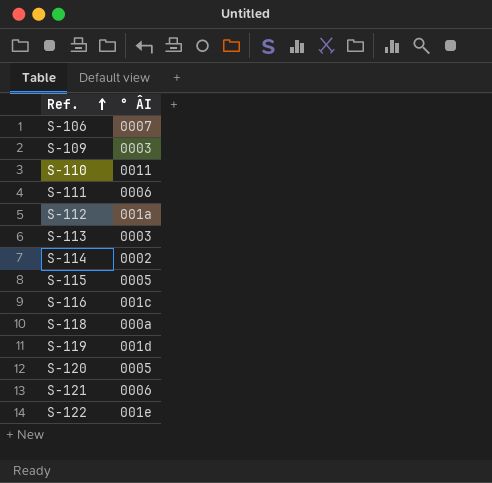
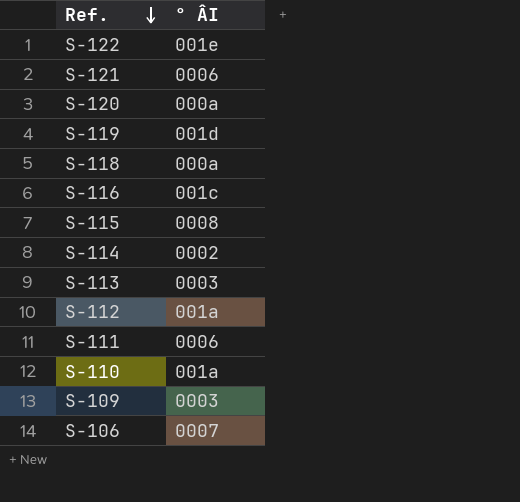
row order: Ref. ascending -> Ref. descending
S-120 | ° ÂI: 0005 -> 000a
S-115 | ° ÂI: 0005 -> 0008
S-110 | ° ÂI: 0011 -> 001a

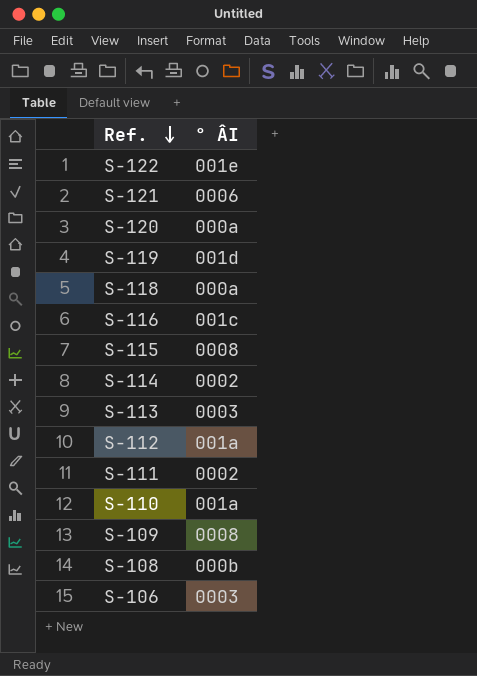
S-111 | ° ÂI: 0006 -> 0002
S-109 | ° ÂI: 0003 -> 0008
row S-108: none -> 000b
S-106 | ° ÂI: 0007 -> 0003

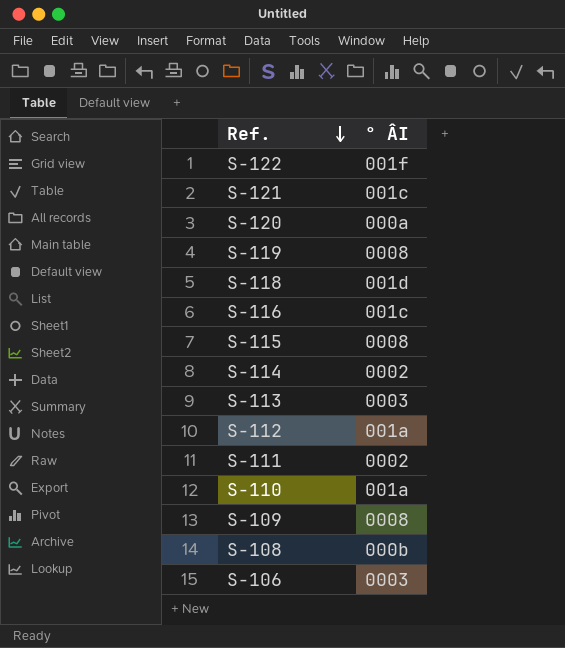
S-122 | ° ÂI: 001e -> 001f
S-121 | ° ÂI: 0006 -> 001c
S-119 | ° ÂI: 001d -> 0008
S-118 | ° ÂI: 000a -> 001d

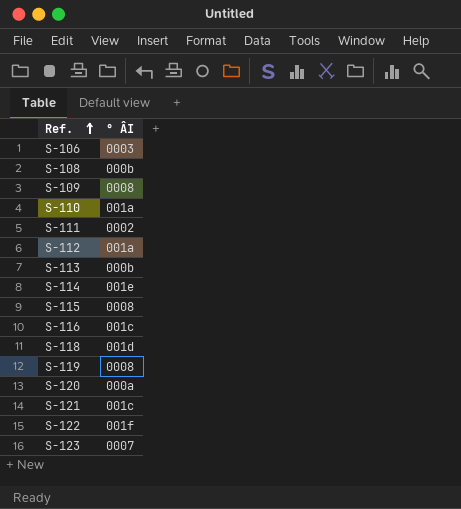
row order: Ref. descending -> Ref. ascending
S-113 | ° ÂI: 0003 -> 000b
S-114 | ° ÂI: 0002 -> 001e
row S-123: none -> 0007

